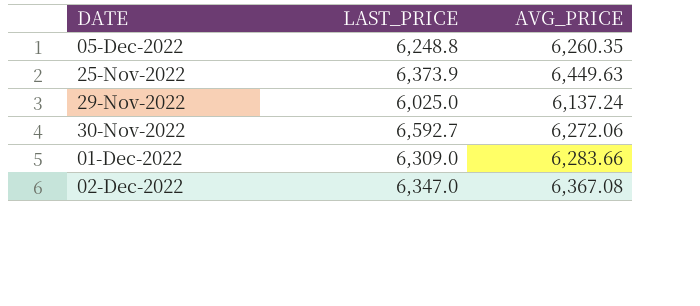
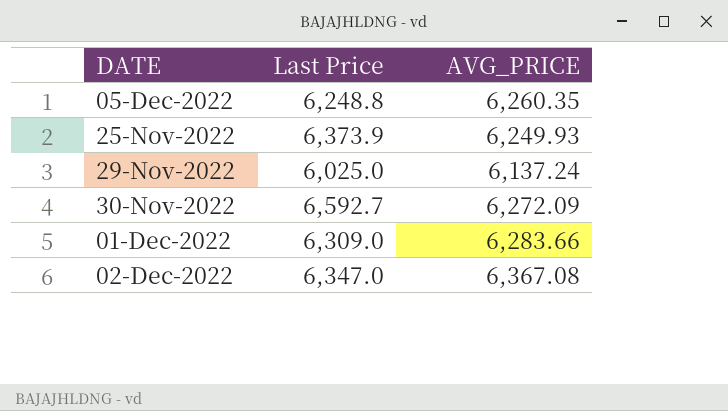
column name: LAST_PRICE -> Last Price
25-Nov-2022 | AVG_PRICE: 6,449.63 -> 6,249.93
30-Nov-2022 | AVG_PRICE: 6,272.06 -> 6,272.09

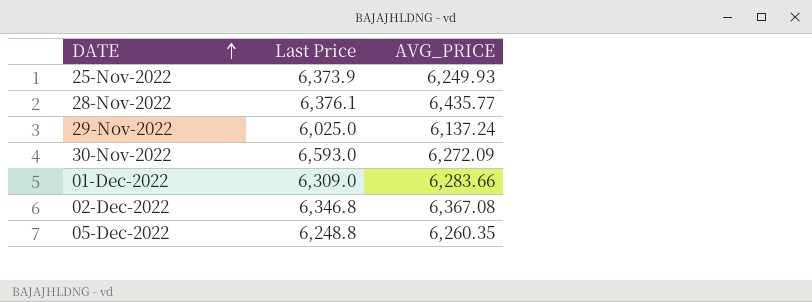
row order: none -> DATE ascending
row 28-Nov-2022: none -> 6,376.1 | 6,435.77
30-Nov-2022 | Last Price: 6,592.7 -> 6,593.0
02-Dec-2022 | Last Price: 6,347.0 -> 6,346.8

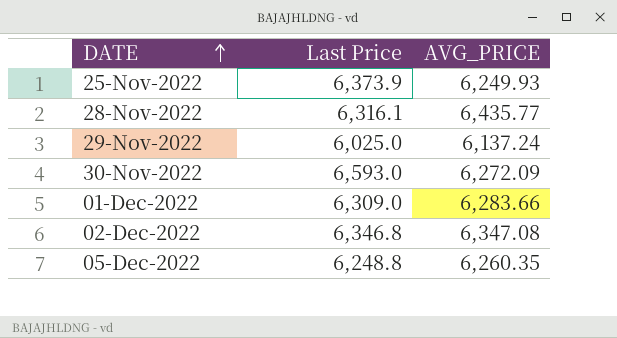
28-Nov-2022 | Last Price: 6,376.1 -> 6,316.1
02-Dec-2022 | AVG_PRICE: 6,367.08 -> 6,347.08

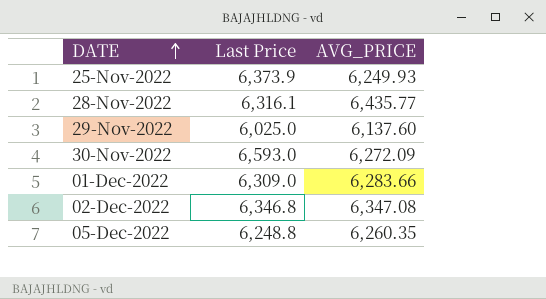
29-Nov-2022 | AVG_PRICE: 6,137.24 -> 6,137.60

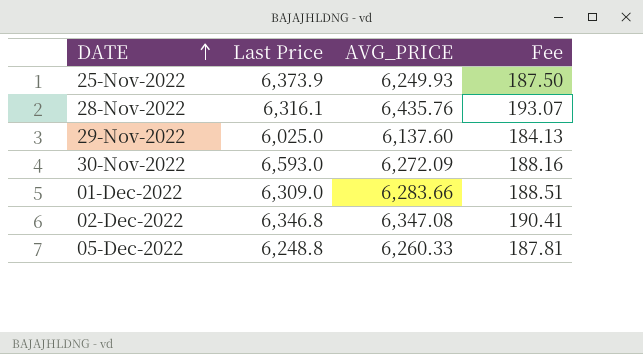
column Fee | formula: none -> [AVG_PRICE] * 0.03
28-Nov-2022 | AVG_PRICE: 6,435.77 -> 6,435.76
05-Dec-2022 | AVG_PRICE: 6,260.35 -> 6,260.33

